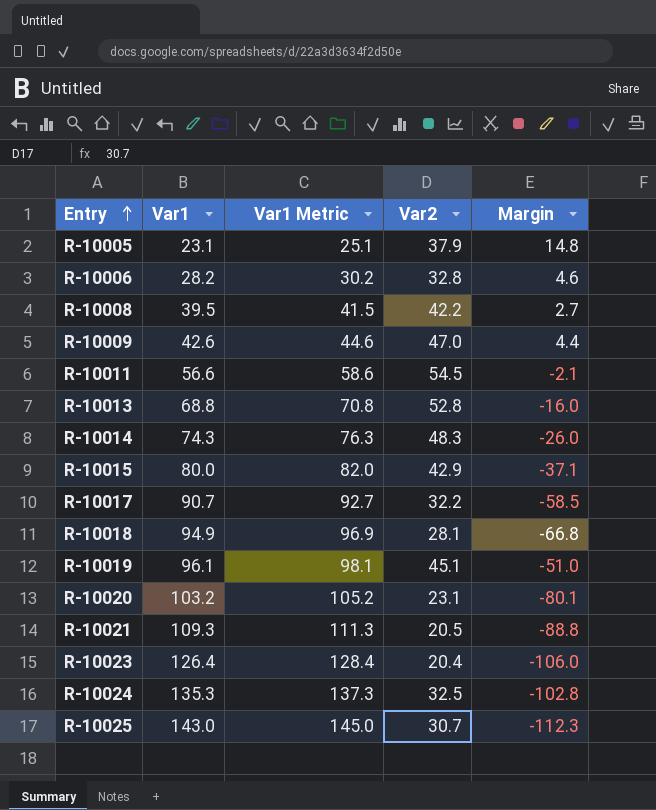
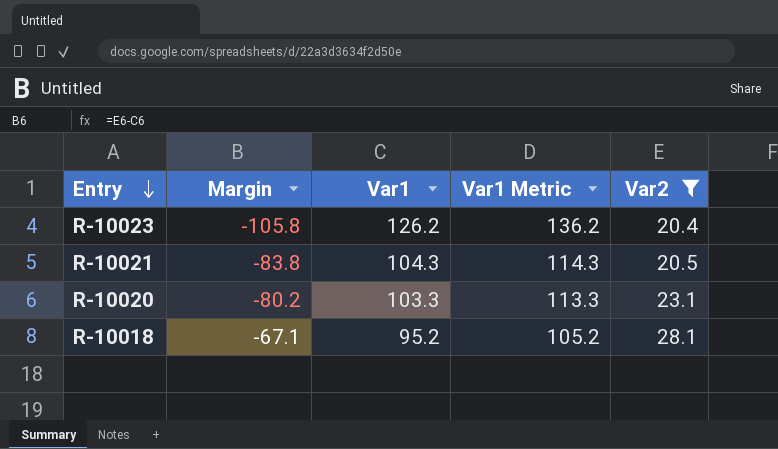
filter: none -> Var2 <= 28.1
row order: Entry ascending -> Entry descending
column Margin | position: 5 -> 2
column Var1 Metric | formula: [Var1] + 2 -> [Var1] + 10
R-10023 | Margin: -106.0 -> -105.8
R-10023 | Var1: 126.4 -> 126.2
R-10021 | Margin: -88.8 -> -83.8
R-10021 | Var1: 109.3 -> 104.3
R-10020 | Margin: -80.1 -> -80.2
R-10020 | Var1: 103.2 -> 103.3
R-10018 | Margin: -66.8 -> -67.1
R-10018 | Var1: 94.9 -> 95.2

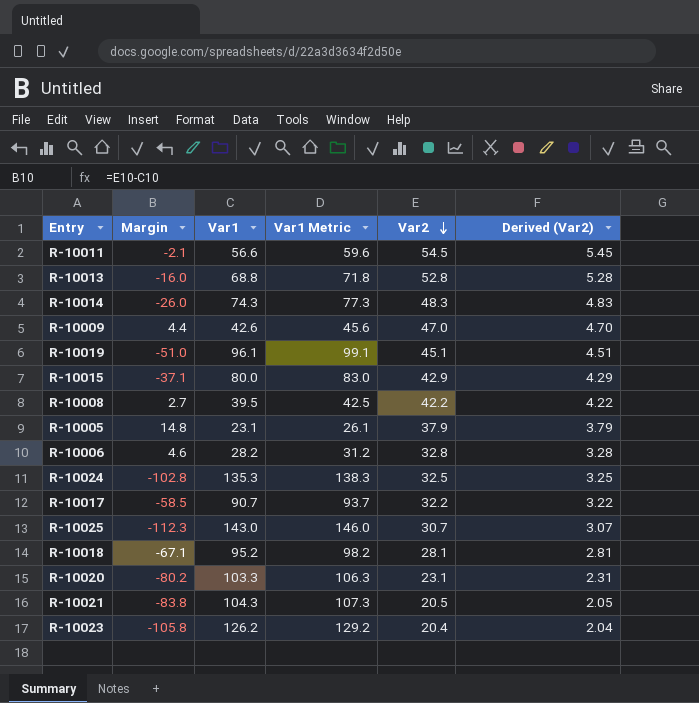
filter: Var2 <= 28.1 -> none
row order: Entry descending -> Var2 descending
column Var1 Metric | formula: [Var1] + 10 -> [Var1] + 3
column Derived (Var2) | formula: none -> [Var2] * 0.1

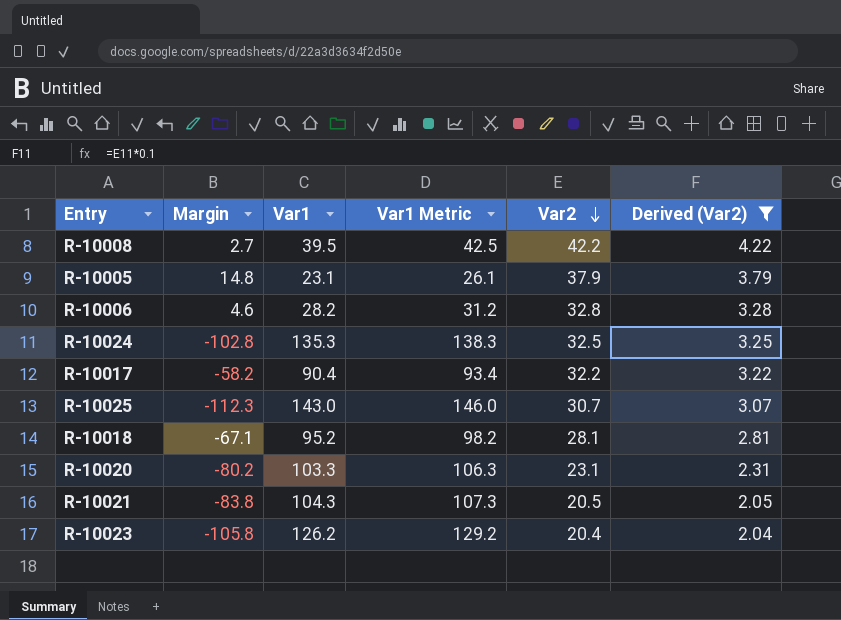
filter: none -> Derived (Var2) <= 4.22
R-10017 | Margin: -58.5 -> -58.2
R-10017 | Var1: 90.7 -> 90.4
R-10017 | Var1 Metric: 93.7 -> 93.4

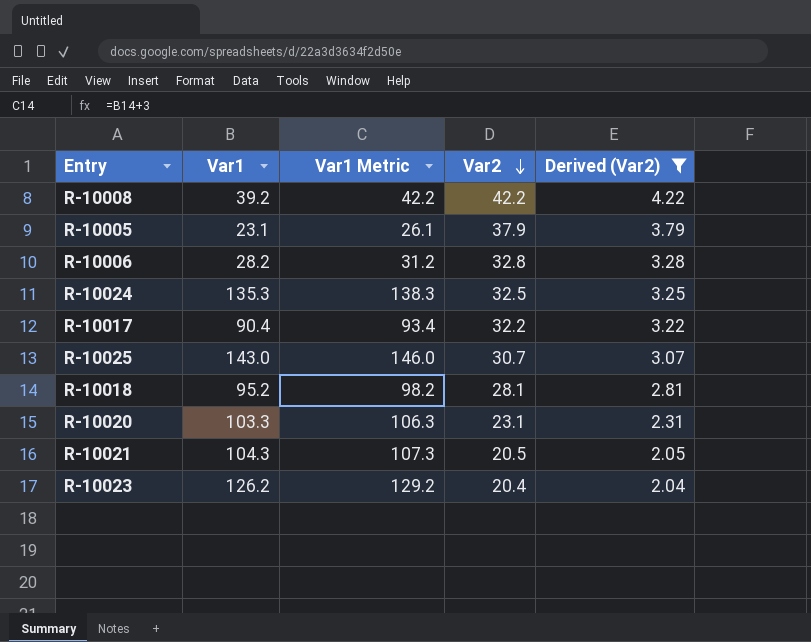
column Margin | formula: [Var2] - [Var1] -> none
R-10008 | Var1: 39.5 -> 39.2
R-10008 | Var1 Metric: 42.5 -> 42.2

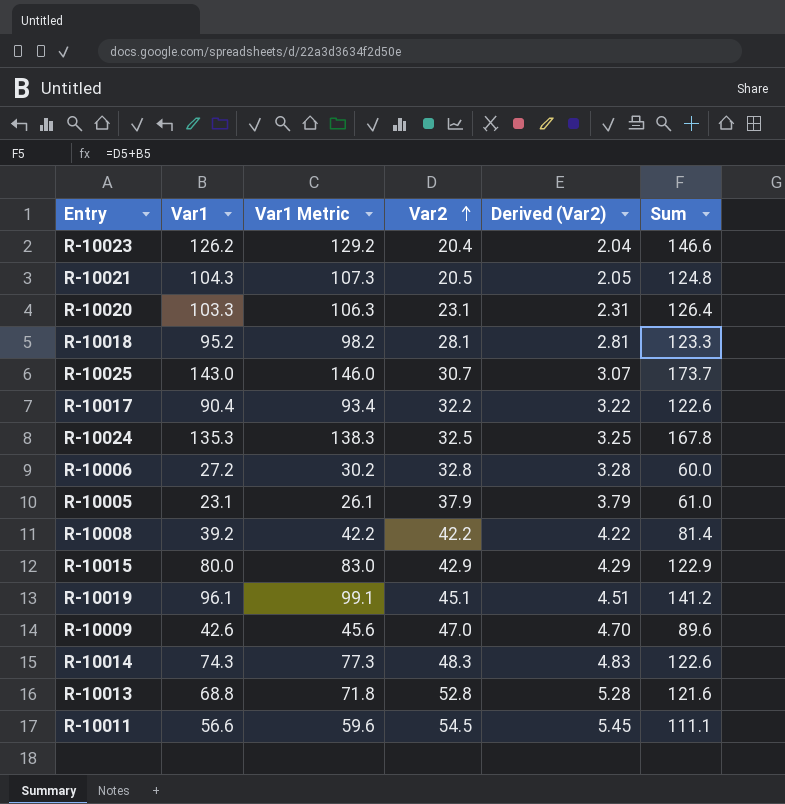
filter: Derived (Var2) <= 4.22 -> none
row order: Var2 descending -> Var2 ascending
column Sum | formula: none -> [Var1] + [Var2]
R-10006 | Var1: 28.2 -> 27.2
R-10006 | Var1 Metric: 31.2 -> 30.2

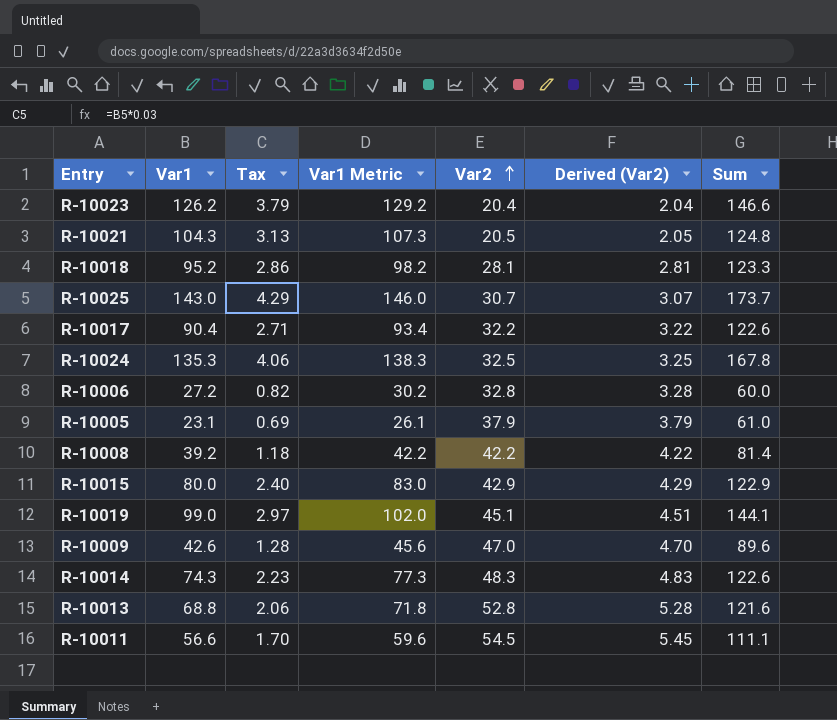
column Tax | formula: none -> [Var1] * 0.03
row R-10020: 103.3 | 106.3 | 23.1 | 2.31 | 126.4 -> none
R-10019 | Var1: 96.1 -> 99.0
R-10019 | Var1 Metric: 99.1 -> 102.0
R-10019 | Sum: 141.2 -> 144.1

